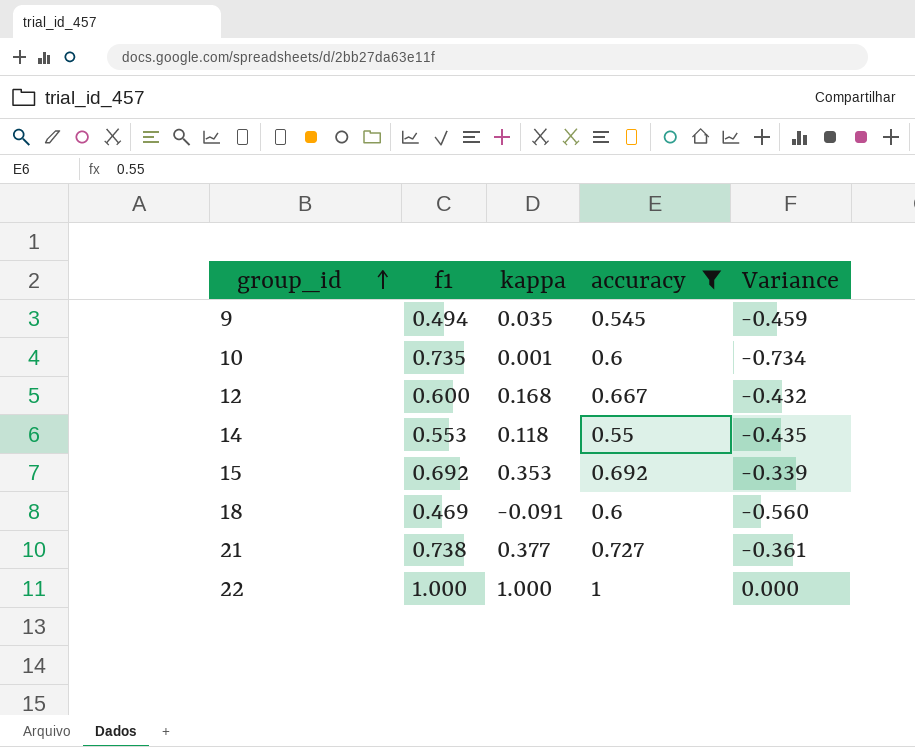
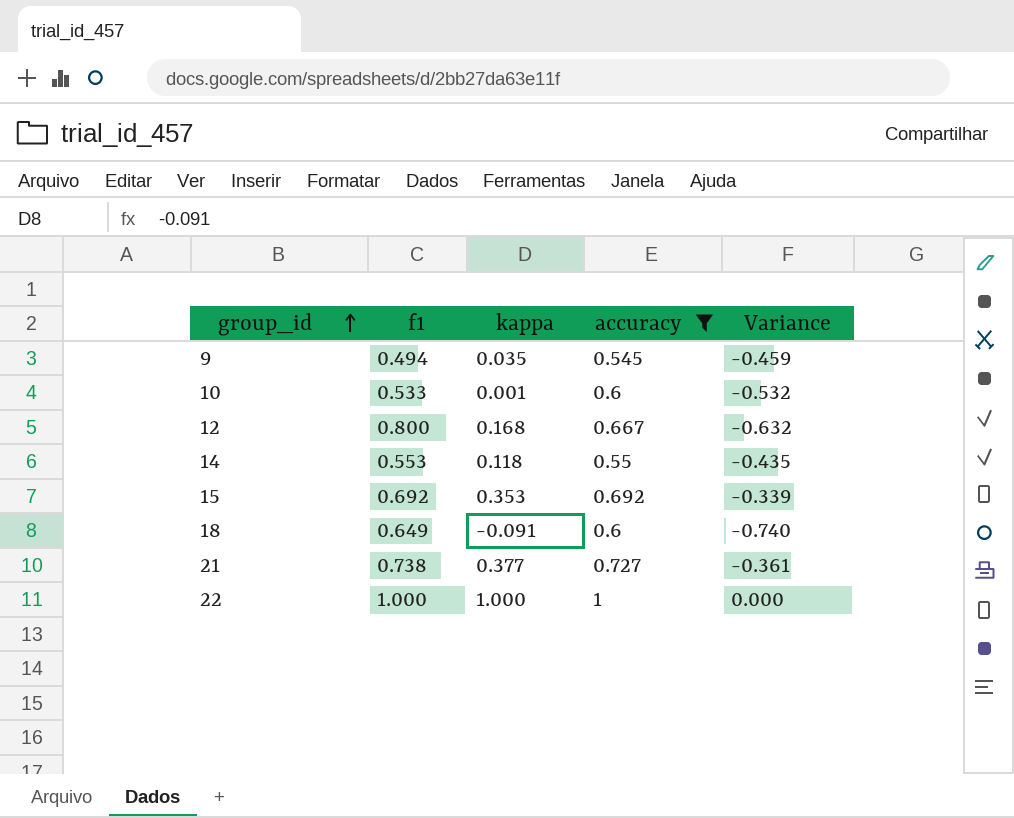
10 | f1: 0.735 -> 0.533
10 | Variance: -0.734 -> -0.532
12 | f1: 0.600 -> 0.800
12 | Variance: -0.432 -> -0.632
18 | f1: 0.469 -> 0.649
18 | Variance: -0.560 -> -0.740

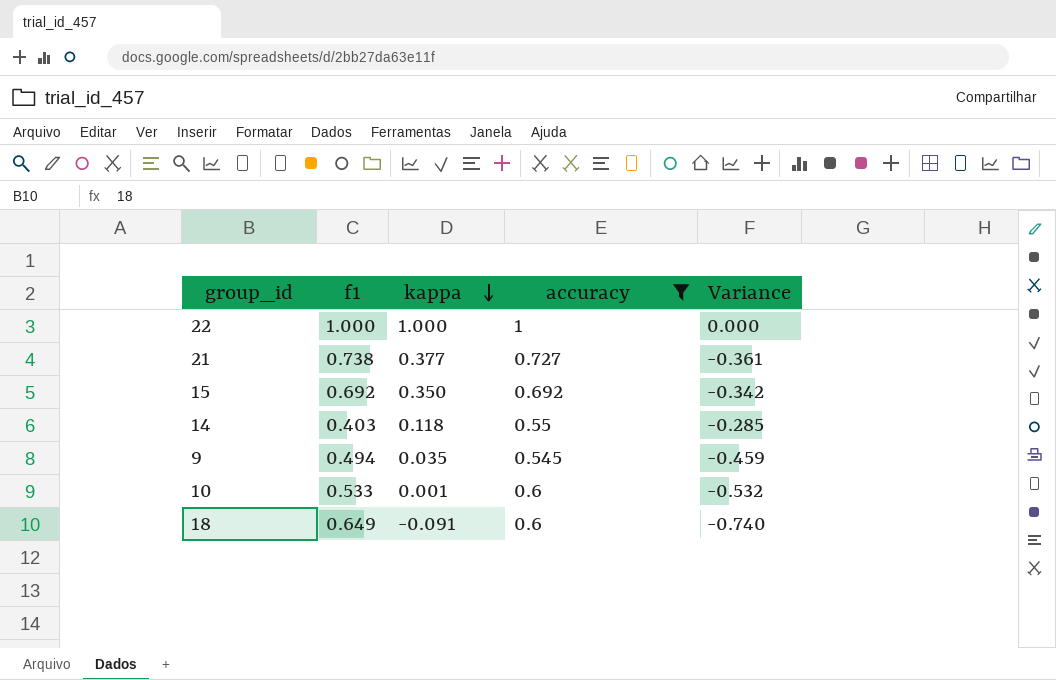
row order: group_id ascending -> kappa descending
row 12: 0.800 | 0.168 | 0.667 | -0.632 -> none
15 | kappa: 0.353 -> 0.350
15 | Variance: -0.339 -> -0.342
14 | f1: 0.553 -> 0.403
14 | Variance: -0.435 -> -0.285

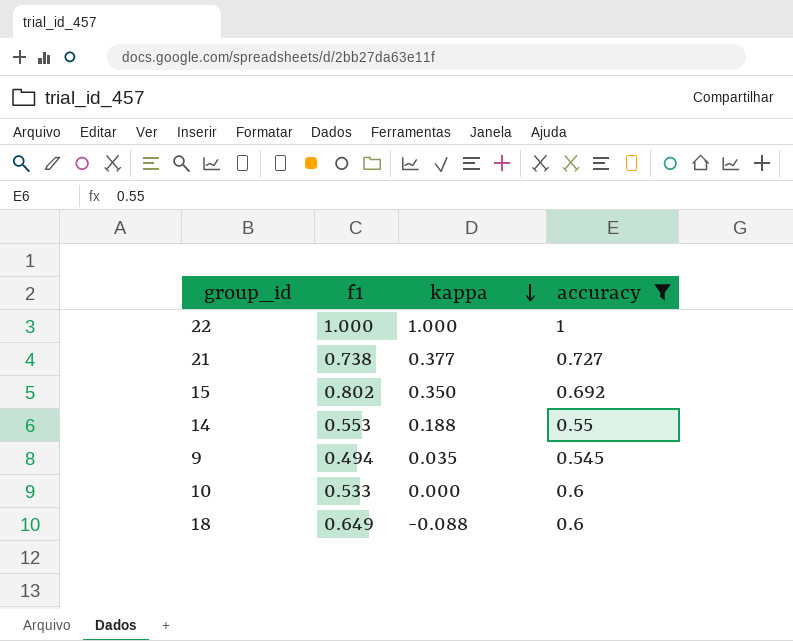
column Variance | formula: [kappa] - [f1] -> none
15 | f1: 0.692 -> 0.802
14 | f1: 0.403 -> 0.553
14 | kappa: 0.118 -> 0.188
10 | kappa: 0.001 -> 0.000
18 | kappa: -0.091 -> -0.088

